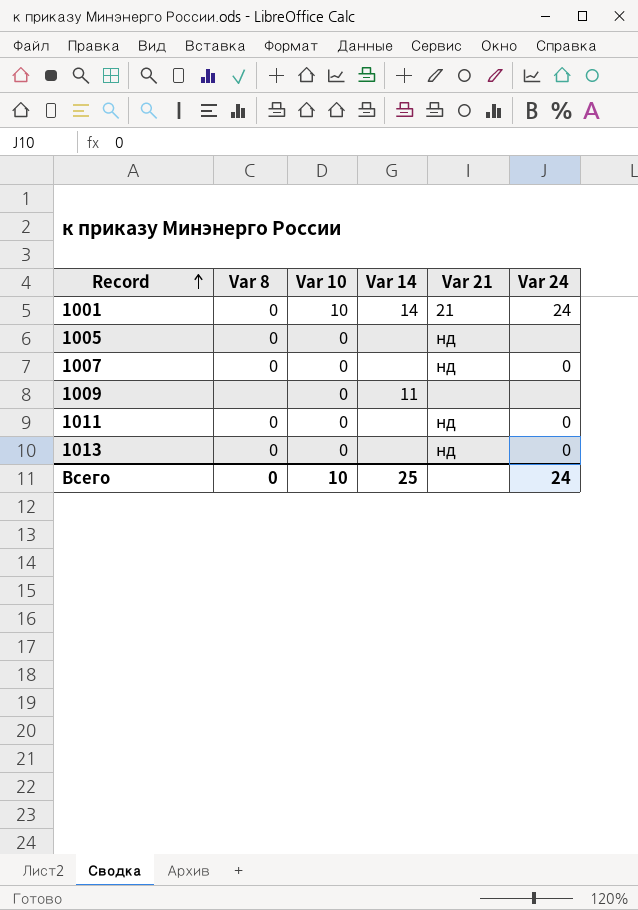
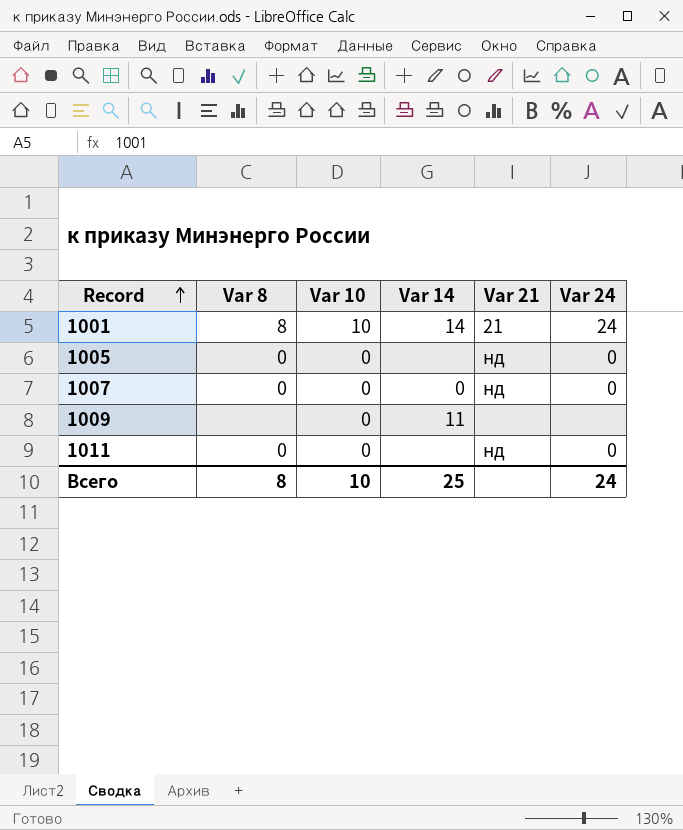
row 1013: 0 | 0 | none | нд | 0 -> none
1001 | Var 8: 0 -> 8
1005 | Var 24: none -> 0
1007 | Var 14: none -> 0
Всего | Var 8: 0 -> 8

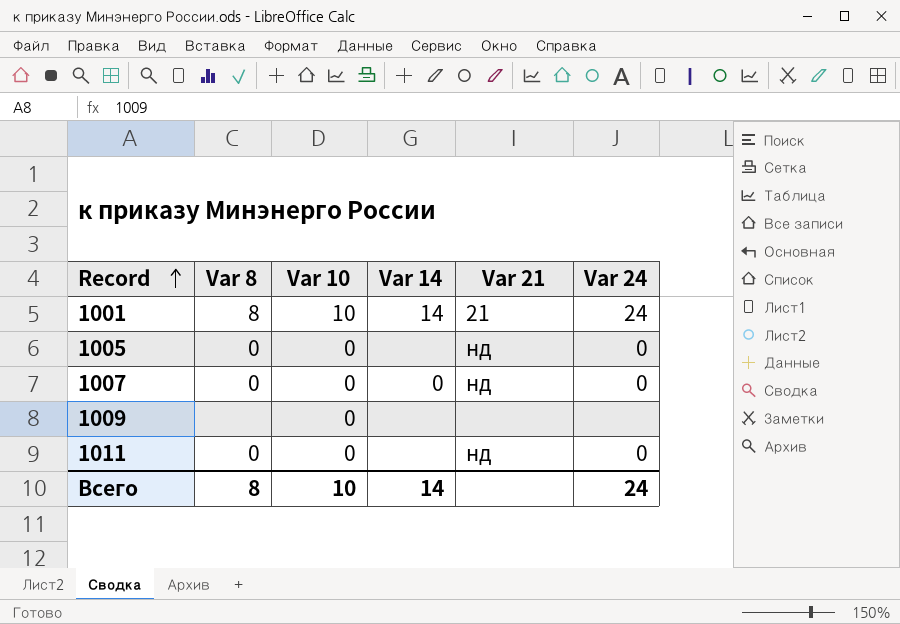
1009 | Var 14: 11 -> none
Всего | Var 14: 25 -> 14

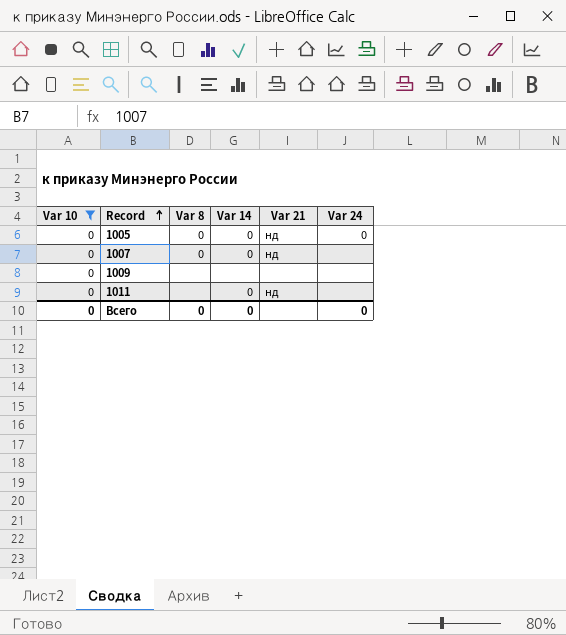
filter: none -> Var 10 = 0
column Var 10 | position: 3 -> 1
1005 | Var 14: none -> 0
1007 | Var 24: 0 -> none
1011 | Var 8: 0 -> none
1011 | Var 14: none -> 0
1011 | Var 24: 0 -> none
Всего | Var 10: 10 -> 0
Всего | Var 8: 8 -> 0
Всего | Var 14: 14 -> 0
Всего | Var 24: 24 -> 0

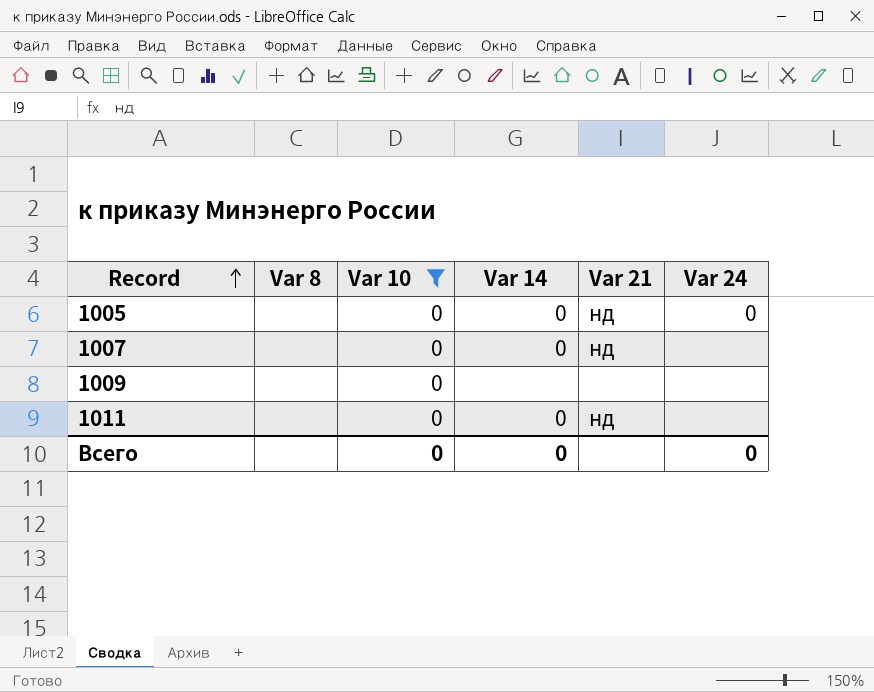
column Var 10 | position: 1 -> 3
1005 | Var 8: 0 -> none
1007 | Var 8: 0 -> none
Всего | Var 8: 0 -> none

